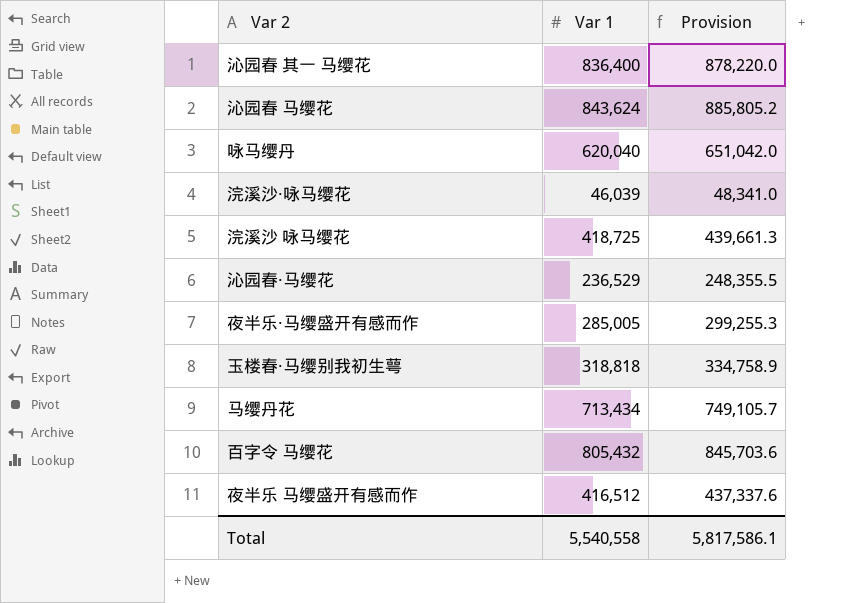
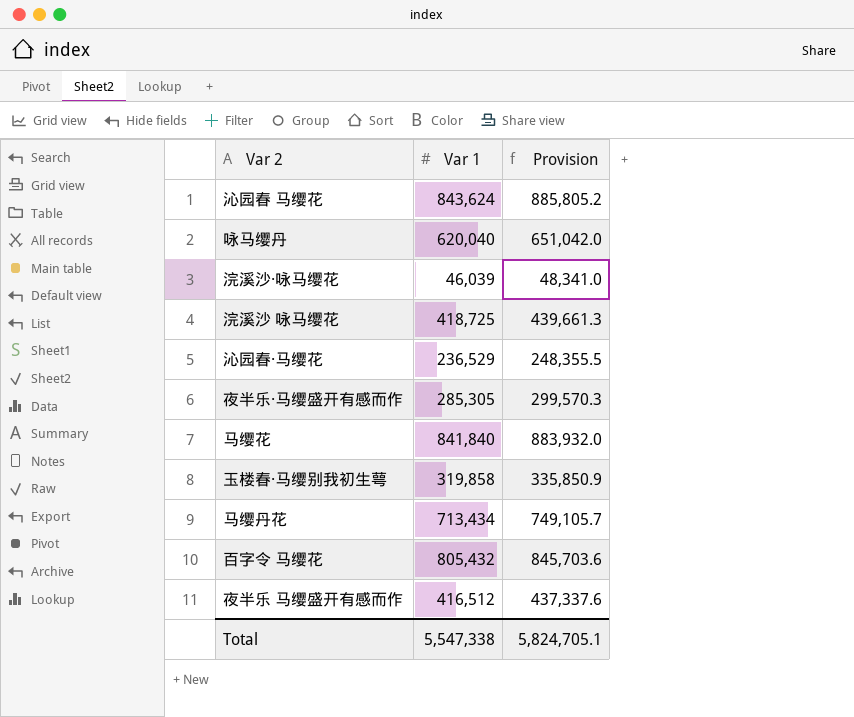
row 沁园春 其一 马缨花: 836,400 | 878,220.0 -> none
夜半乐·马缨盛开有感而作 | Var 1: 285,005 -> 285,305
夜半乐·马缨盛开有感而作 | Provision: 299,255.3 -> 299,570.3
row 马缨花: none -> 841,840 | 883,932.0
玉楼春·马缨别我初生萼 | Var 1: 318,818 -> 319,858
玉楼春·马缨别我初生萼 | Provision: 334,758.9 -> 335,850.9
Total | Var 1: 5,540,558 -> 5,547,338
Total | Provision: 5,817,586.1 -> 5,824,705.1

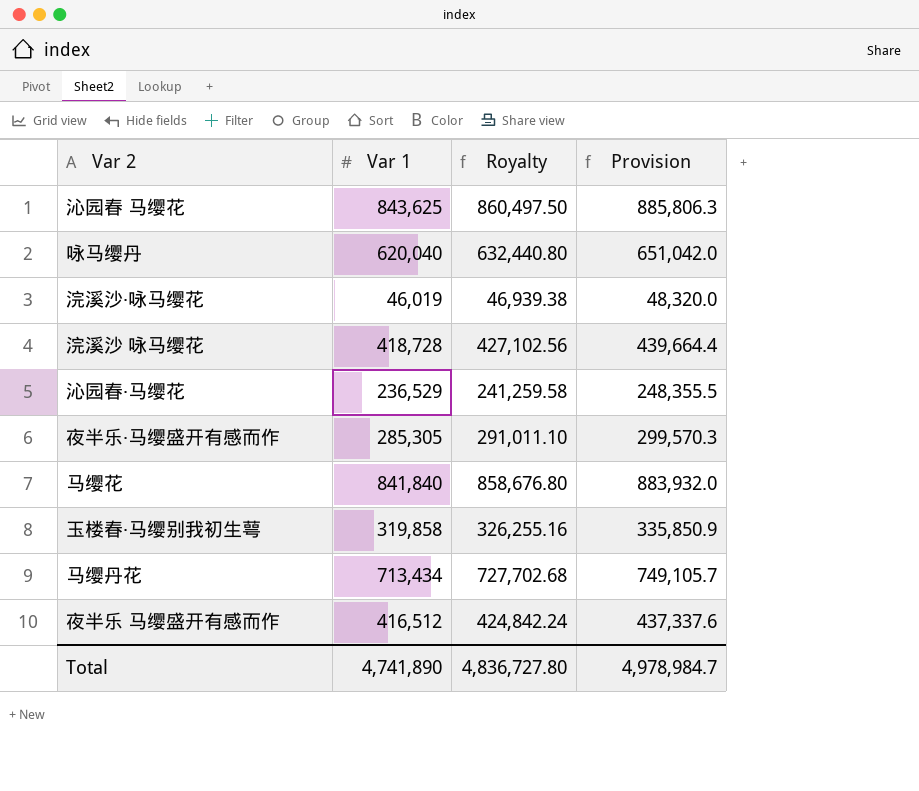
column Royalty | formula: none -> [Var 1] * 1.02
row 百字令 马缨花: 805,432 | 845,703.6 -> none
沁园春 马缨花 | Var 1: 843,624 -> 843,625
沁园春 马缨花 | Provision: 885,805.2 -> 885,806.3
浣溪沙·咏马缨花 | Var 1: 46,039 -> 46,019
浣溪沙·咏马缨花 | Provision: 48,341.0 -> 48,320.0
浣溪沙 咏马缨花 | Var 1: 418,725 -> 418,728
浣溪沙 咏马缨花 | Provision: 439,661.3 -> 439,664.4
Total | Var 1: 5,547,338 -> 4,741,890
Total | Provision: 5,824,705.1 -> 4,978,984.7

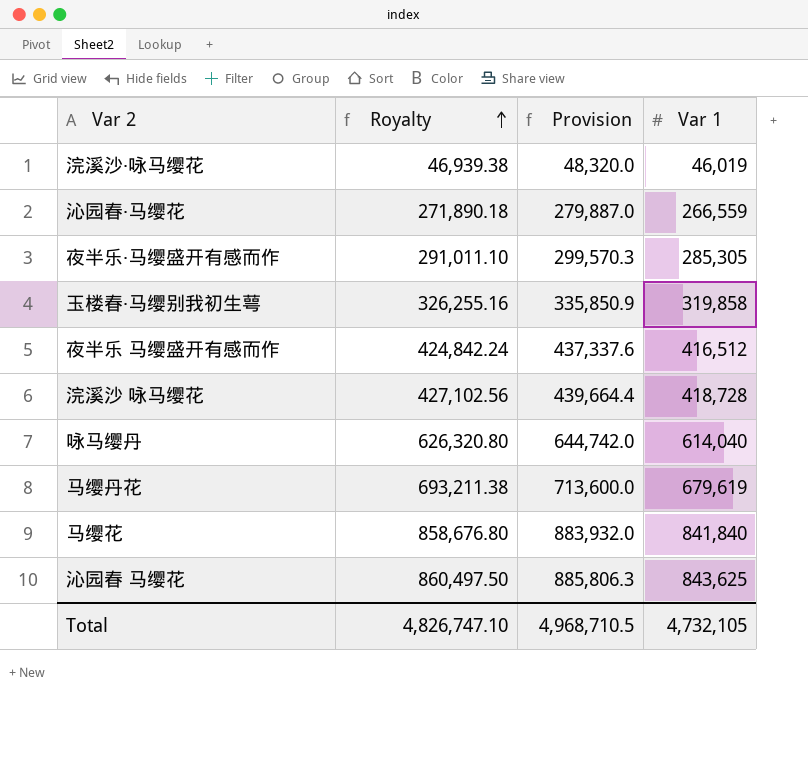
row order: none -> Royalty ascending
column Var 1 | position: 2 -> 4
沁园春·马缨花 | Royalty: 241,259.58 -> 271,890.18
沁园春·马缨花 | Provision: 248,355.5 -> 279,887.0
沁园春·马缨花 | Var 1: 236,529 -> 266,559
咏马缨丹 | Royalty: 632,440.80 -> 626,320.80
咏马缨丹 | Provision: 651,042.0 -> 644,742.0
咏马缨丹 | Var 1: 620,040 -> 614,040
马缨丹花 | Royalty: 727,702.68 -> 693,211.38
马缨丹花 | Provision: 749,105.7 -> 713,600.0
马缨丹花 | Var 1: 713,434 -> 679,619
Total | Royalty: 4,836,727.80 -> 4,826,747.10
Total | Provision: 4,978,984.7 -> 4,968,710.5
Total | Var 1: 4,741,890 -> 4,732,105

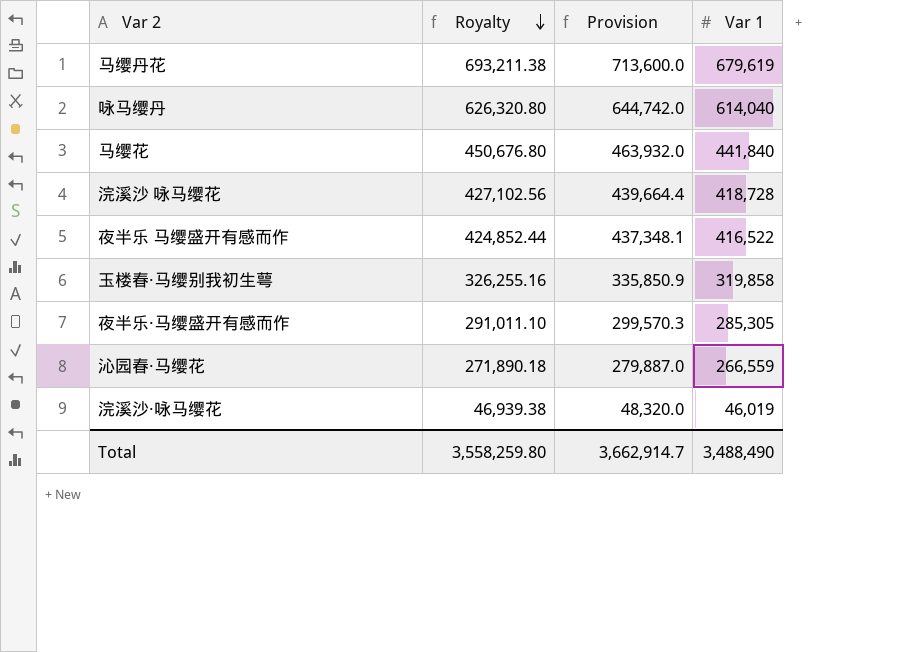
row order: Royalty ascending -> Royalty descending
row 沁园春 马缨花: 860,497.50 | 885,806.3 | 843,625 -> none
马缨花 | Royalty: 858,676.80 -> 450,676.80
马缨花 | Provision: 883,932.0 -> 463,932.0
马缨花 | Var 1: 841,840 -> 441,840
夜半乐 马缨盛开有感而作 | Royalty: 424,842.24 -> 424,852.44
夜半乐 马缨盛开有感而作 | Provision: 437,337.6 -> 437,348.1
夜半乐 马缨盛开有感而作 | Var 1: 416,512 -> 416,522
Total | Royalty: 4,826,747.10 -> 3,558,259.80
Total | Provision: 4,968,710.5 -> 3,662,914.7
Total | Var 1: 4,732,105 -> 3,488,490

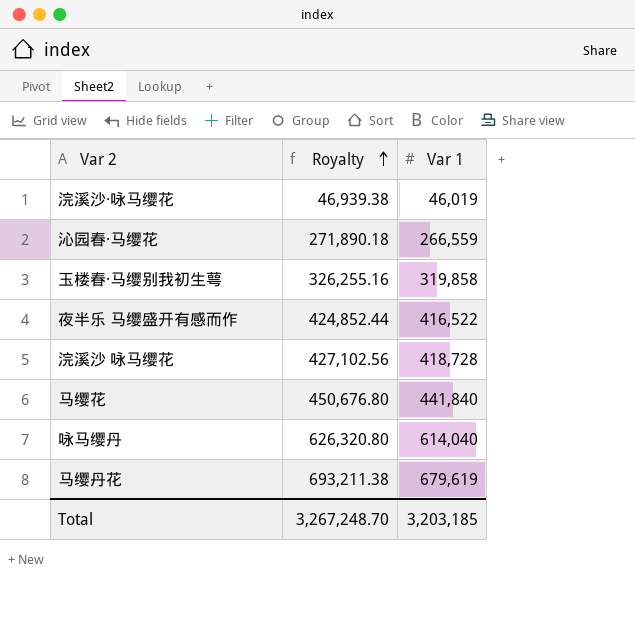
row order: Royalty descending -> Royalty ascending
column Provision | formula: [Var 1] * 1.05 -> none
row 夜半乐·马缨盛开有感而作: 291,011.10 | 299,570.3 | 285,305 -> none
Total | Royalty: 3,558,259.80 -> 3,267,248.70
Total | Var 1: 3,488,490 -> 3,203,185

